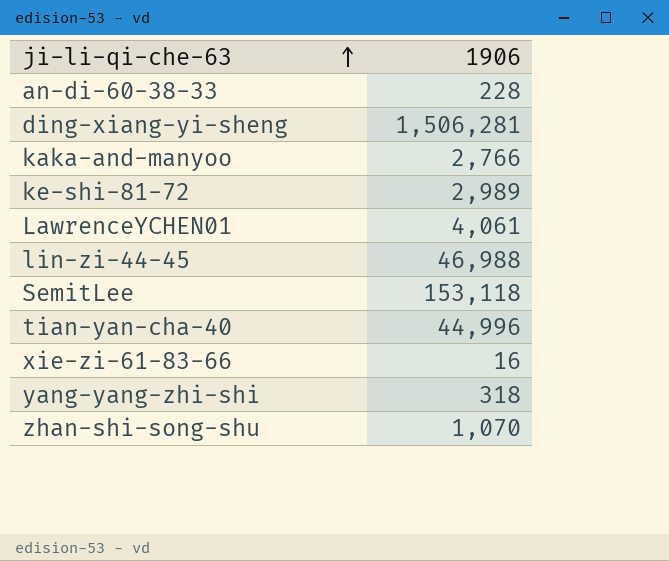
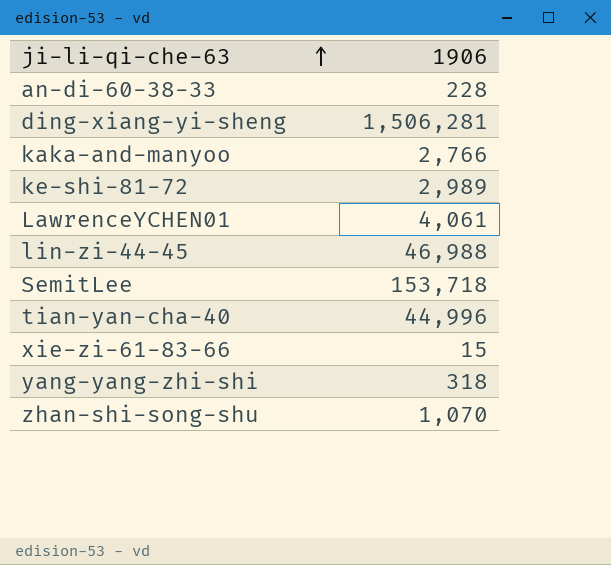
SemitLee | 1906: 153,118 -> 153,718
xie-zi-61-83-66 | 1906: 16 -> 15

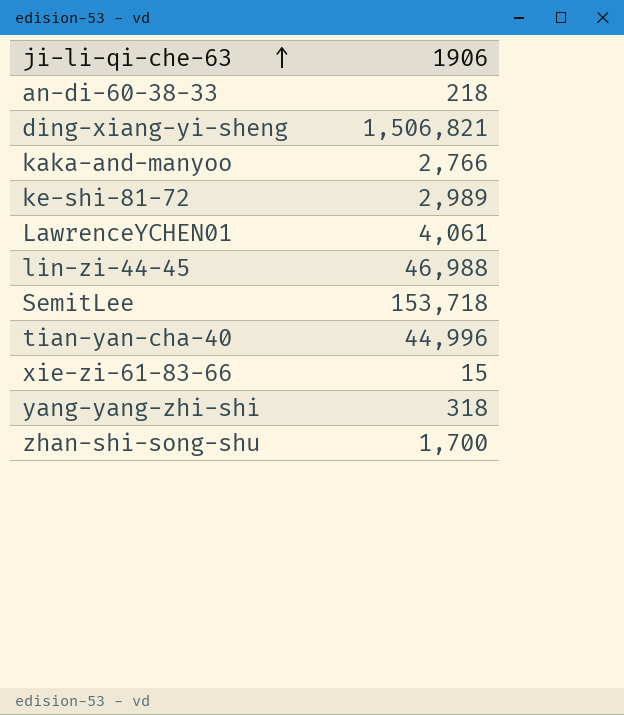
an-di-60-38-33 | 1906: 228 -> 218
ding-xiang-yi-sheng | 1906: 1,506,281 -> 1,506,821
zhan-shi-song-shu | 1906: 1,070 -> 1,700

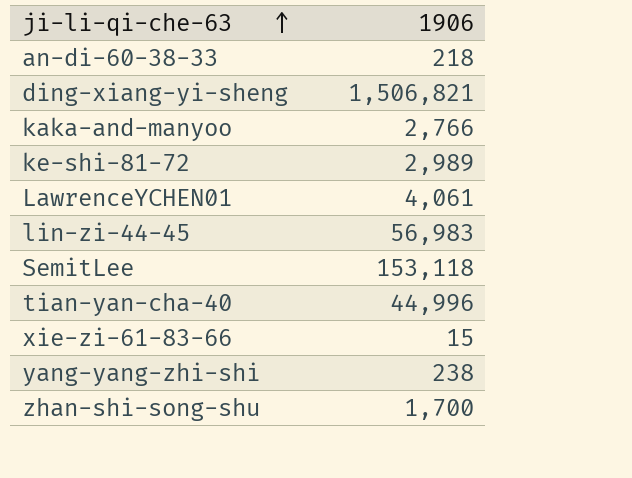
lin-zi-44-45 | 1906: 46,988 -> 56,983
SemitLee | 1906: 153,718 -> 153,118
yang-yang-zhi-shi | 1906: 318 -> 238

